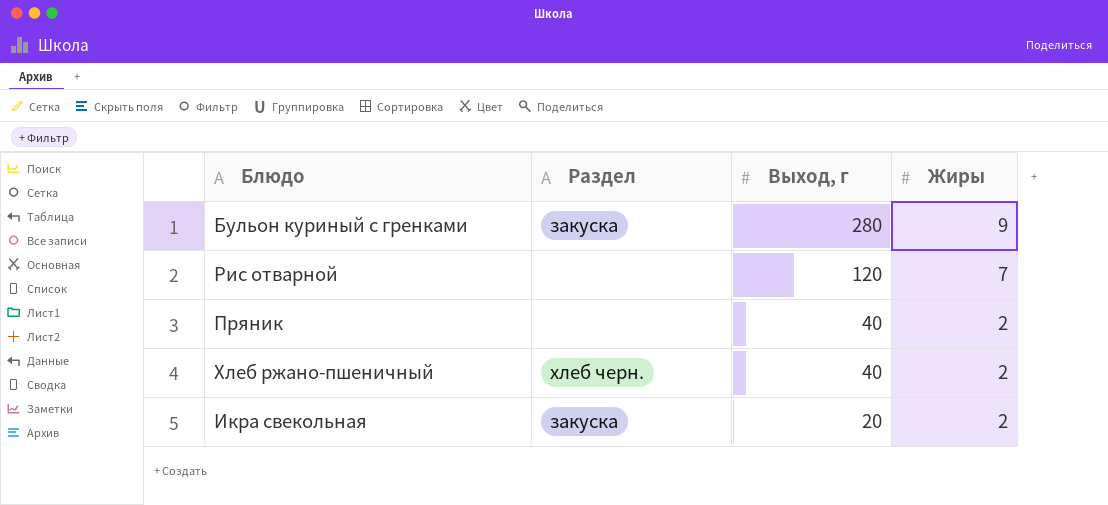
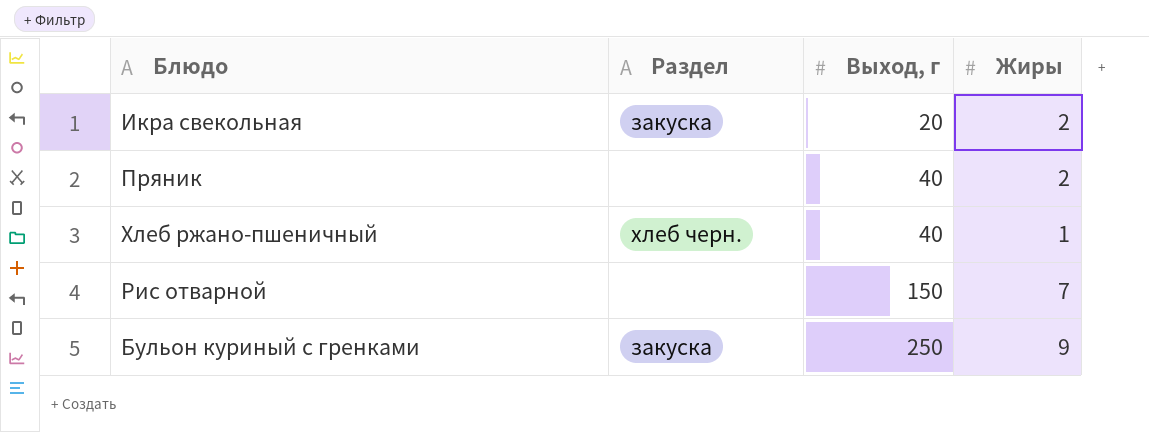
row order: Выход, г descending -> Выход, г ascending
Хлеб ржано-пшеничный | Жиры: 2 -> 1
Рис отварной | Выход, г: 120 -> 150
Бульон куриный с гренками | Выход, г: 280 -> 250

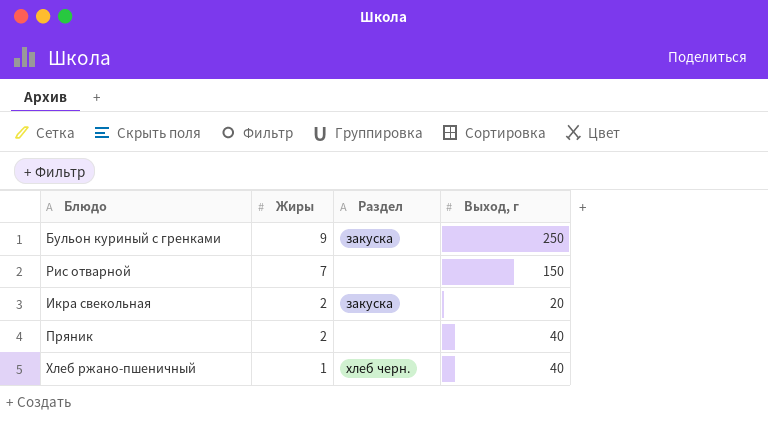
row order: Выход, г ascending -> Жиры descending
column Жиры | position: 4 -> 2

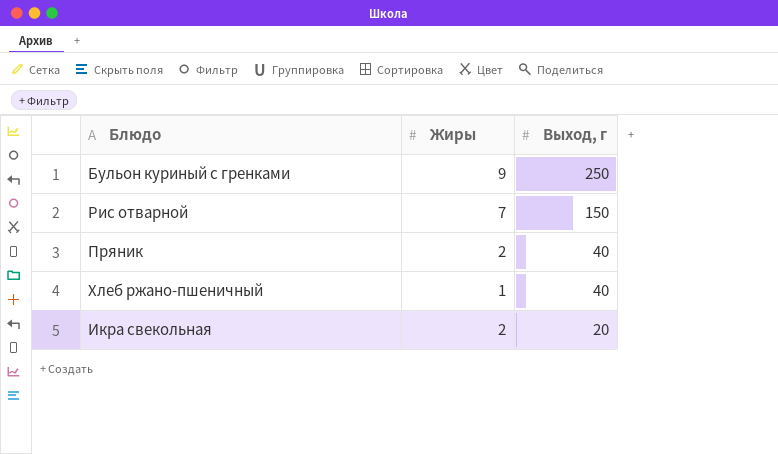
row order: Жиры descending -> Выход, г descending
column Раздел | position: 3 -> none

